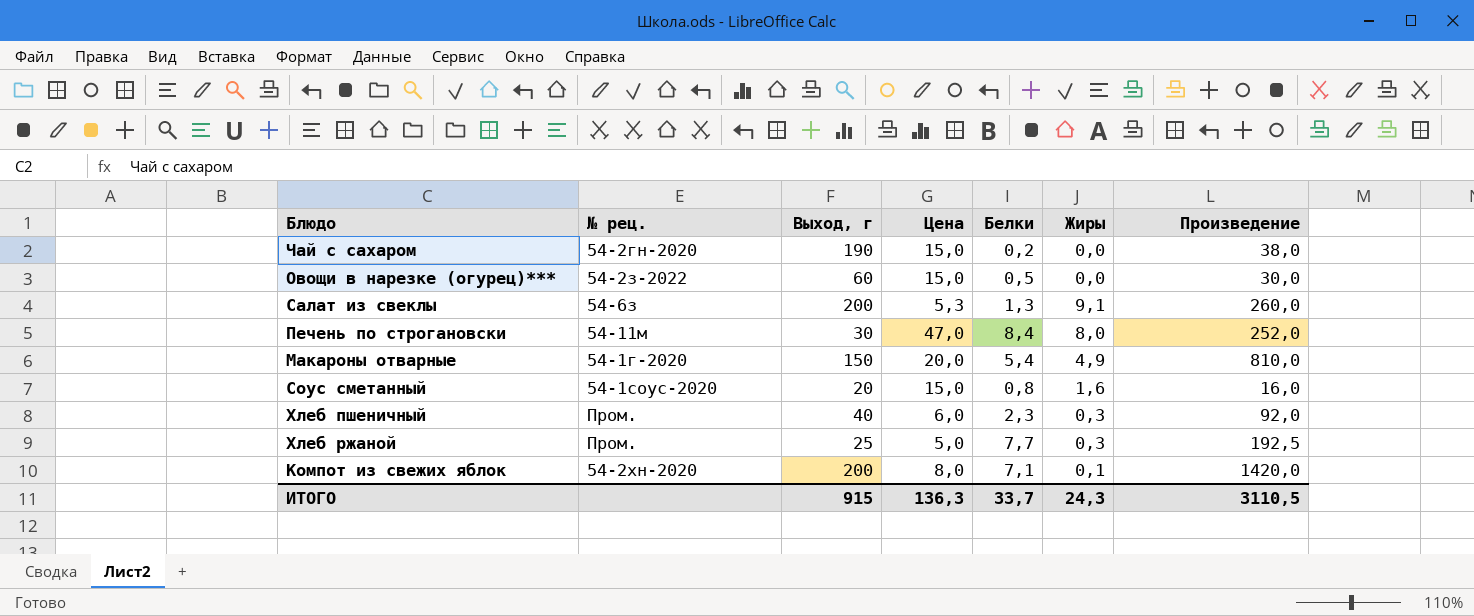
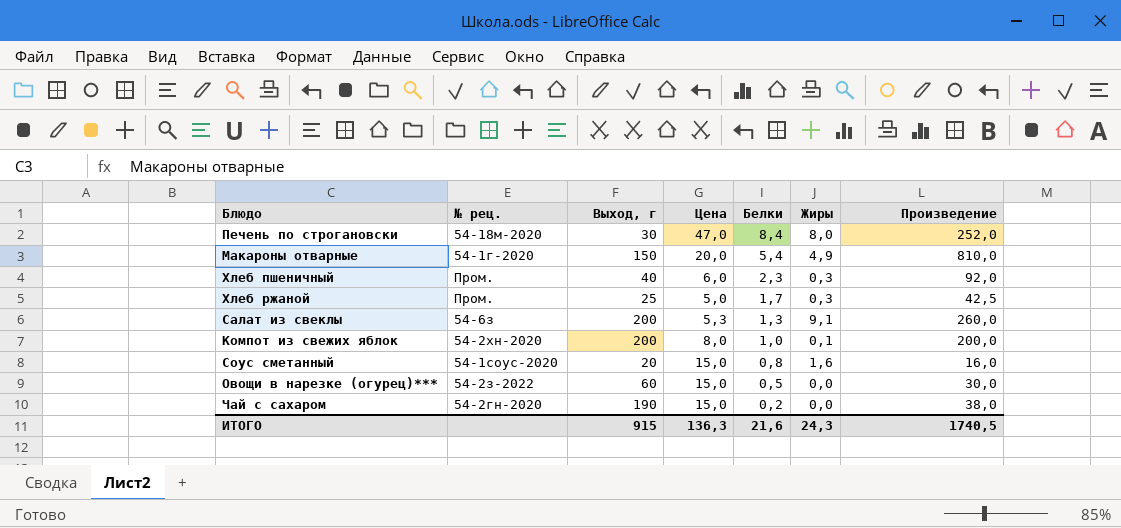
row order: none -> Белки descending
Печень по строгановски | № рец.: 54-11м -> 54-18м-2020
Хлеб ржаной | Белки: 7,7 -> 1,7
Хлеб ржаной | Произведение: 192,5 -> 42,5
Компот из свежих яблок | Белки: 7,1 -> 1,0
Компот из свежих яблок | Произведение: 1420,0 -> 200,0
ИТОГО | Белки: 33,7 -> 21,6
ИТОГО | Произведение: 3110,5 -> 1740,5

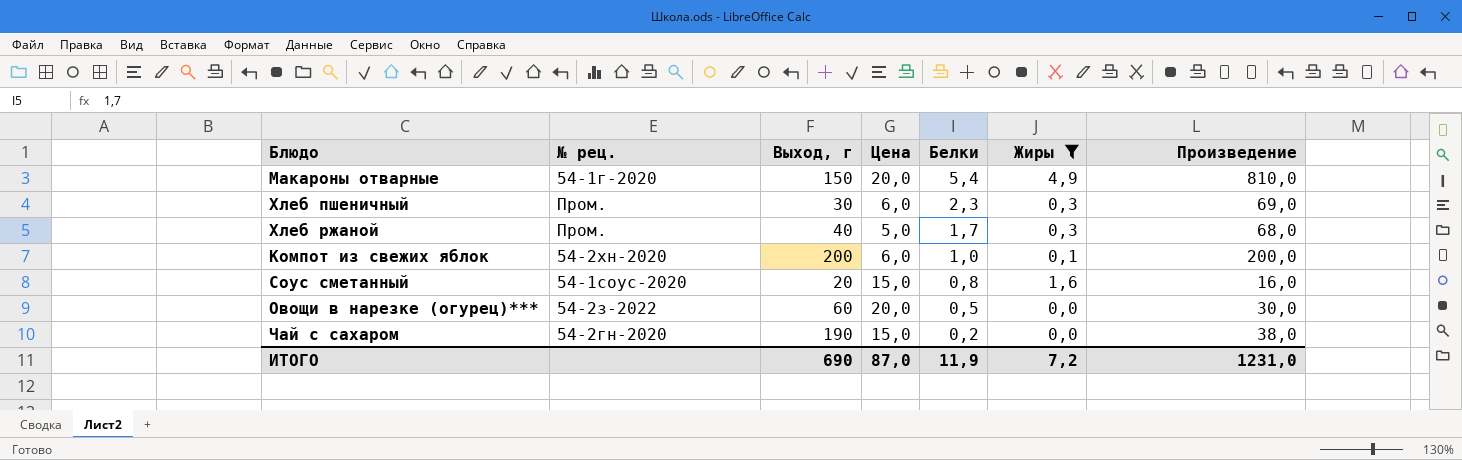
filter: none -> Жиры <= 4,9
Хлеб пшеничный | Выход, г: 40 -> 30
Хлеб пшеничный | Произведение: 92,0 -> 69,0
Хлеб ржаной | Выход, г: 25 -> 40
Хлеб ржаной | Произведение: 42,5 -> 68,0
Компот из свежих яблок | Цена: 8,0 -> 6,0
Овощи в нарезке (огурец)*** | Цена: 15,0 -> 20,0
ИТОГО | Выход, г: 915 -> 690
ИТОГО | Цена: 136,3 -> 87,0
ИТОГО | Белки: 21,6 -> 11,9
ИТОГО | Жиры: 24,3 -> 7,2
ИТОГО | Произведение: 1740,5 -> 1231,0

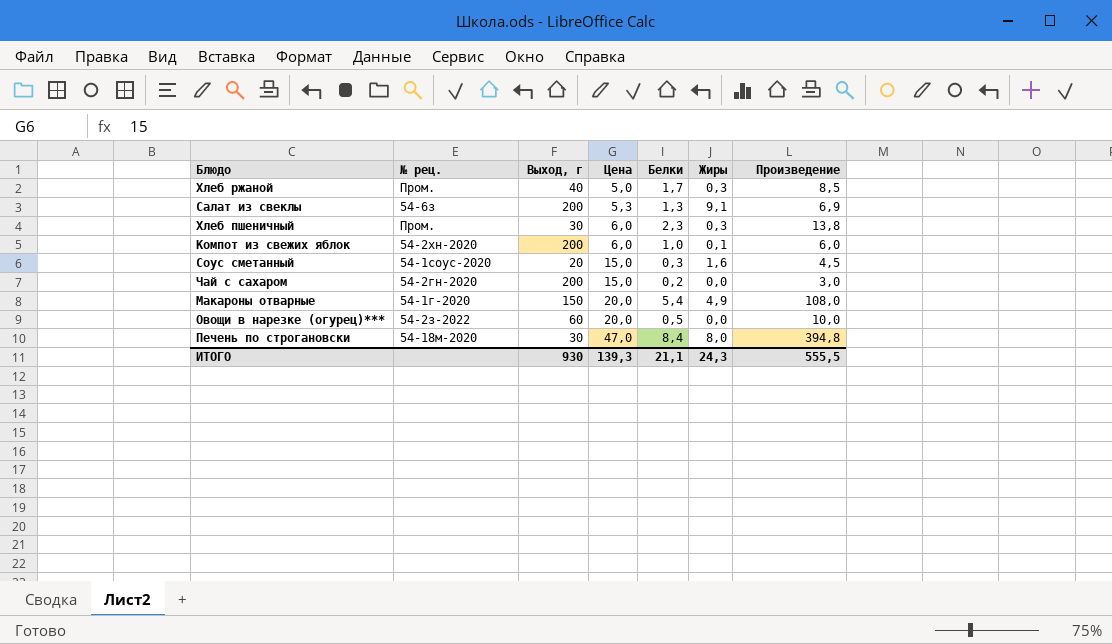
filter: Жиры <= 4,9 -> none
row order: Белки descending -> Цена ascending
column Произведение | formula: [Выход, г] * [Белки] -> [Цена] * [Белки]
Соус сметанный | Белки: 0,8 -> 0,3
Чай с сахаром | Выход, г: 190 -> 200
ИТОГО | Выход, г: 690 -> 930
ИТОГО | Цена: 87,0 -> 139,3
ИТОГО | Белки: 11,9 -> 21,1
ИТОГО | Жиры: 7,2 -> 24,3
ИТОГО | Произведение: 1231,0 -> 555,5

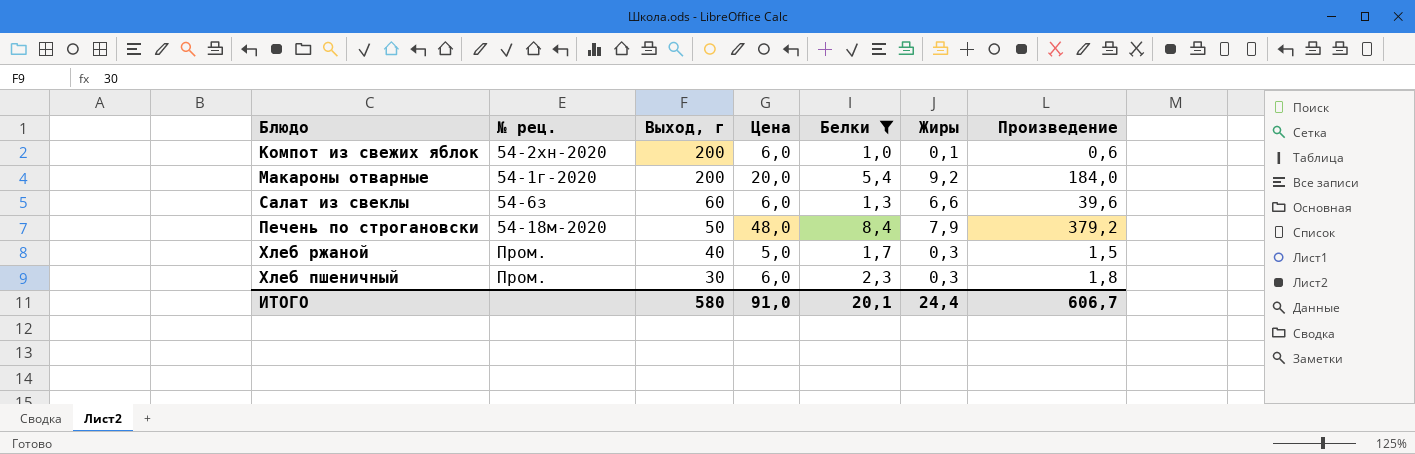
filter: none -> Белки >= 1,0
row order: Цена ascending -> Выход, г descending
column Произведение | formula: [Цена] * [Белки] -> [Цена] * [Жиры]
Макароны отварные | Выход, г: 150 -> 200
Макароны отварные | Жиры: 4,9 -> 9,2
Салат из свеклы | Выход, г: 200 -> 60
Салат из свеклы | Цена: 5,3 -> 6,0
Салат из свеклы | Жиры: 9,1 -> 6,6
Печень по строгановски | Выход, г: 30 -> 50
Печень по строгановски | Цена: 47,0 -> 48,0
Печень по строгановски | Жиры: 8,0 -> 7,9
ИТОГО | Выход, г: 930 -> 580
ИТОГО | Цена: 139,3 -> 91,0
ИТОГО | Белки: 21,1 -> 20,1
ИТОГО | Жиры: 24,3 -> 24,4
ИТОГО | Произведение: 555,5 -> 606,7

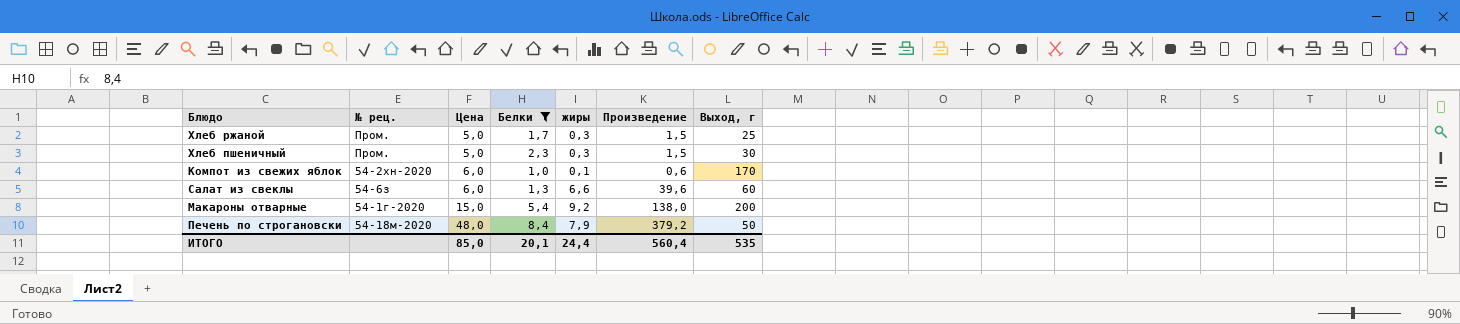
row order: Выход, г descending -> Цена ascending
column name: Жиры -> жиры
column Выход, г | position: 3 -> 7
Хлеб ржаной | Выход, г: 40 -> 25
Хлеб пшеничный | Цена: 6,0 -> 5,0
Хлеб пшеничный | Произведение: 1,8 -> 1,5
Компот из свежих яблок | Выход, г: 200 -> 170
Макароны отварные | Цена: 20,0 -> 15,0
Макароны отварные | Произведение: 184,0 -> 138,0
ИТОГО | Цена: 91,0 -> 85,0
ИТОГО | Произведение: 606,7 -> 560,4
ИТОГО | Выход, г: 580 -> 535

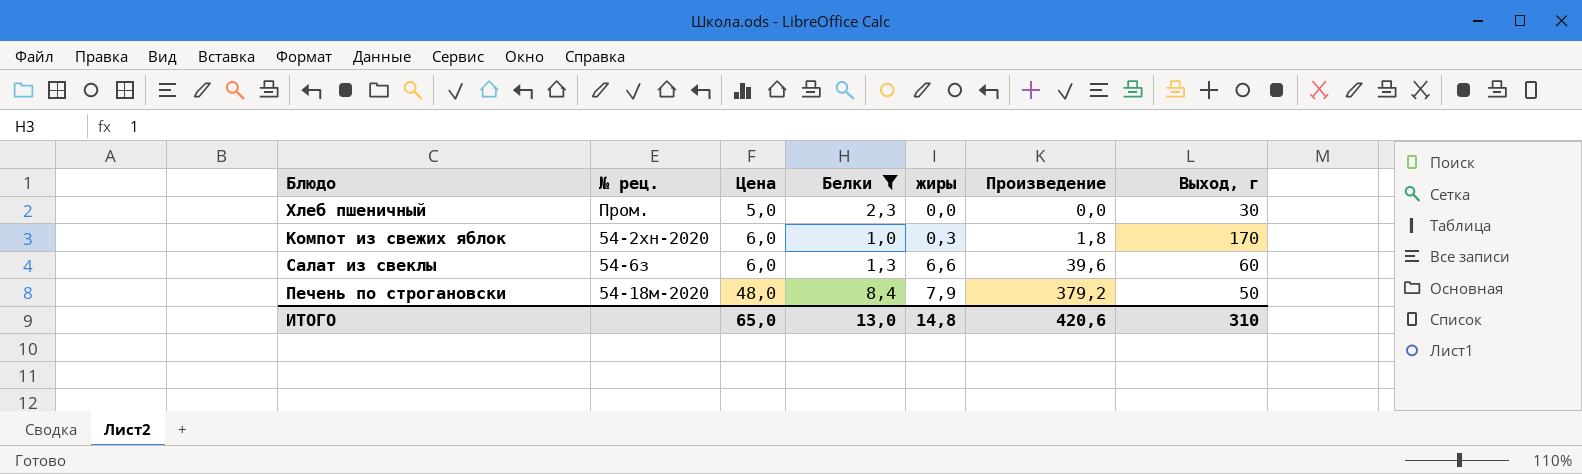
row Хлеб ржаной: Пром. | 5,0 | 1,7 | 0,3 | 1,5 | 25 -> none
row Макароны отварные: 54-1г-2020 | 15,0 | 5,4 | 9,2 | 138,0 | 200 -> none
Хлеб пшеничный | жиры: 0,3 -> 0,0
Хлеб пшеничный | Произведение: 1,5 -> 0,0
Компот из свежих яблок | жиры: 0,1 -> 0,3
Компот из свежих яблок | Произведение: 0,6 -> 1,8
ИТОГО | Цена: 85,0 -> 65,0
ИТОГО | Белки: 20,1 -> 13,0
ИТОГО | жиры: 24,4 -> 14,8
ИТОГО | Произведение: 560,4 -> 420,6
ИТОГО | Выход, г: 535 -> 310

